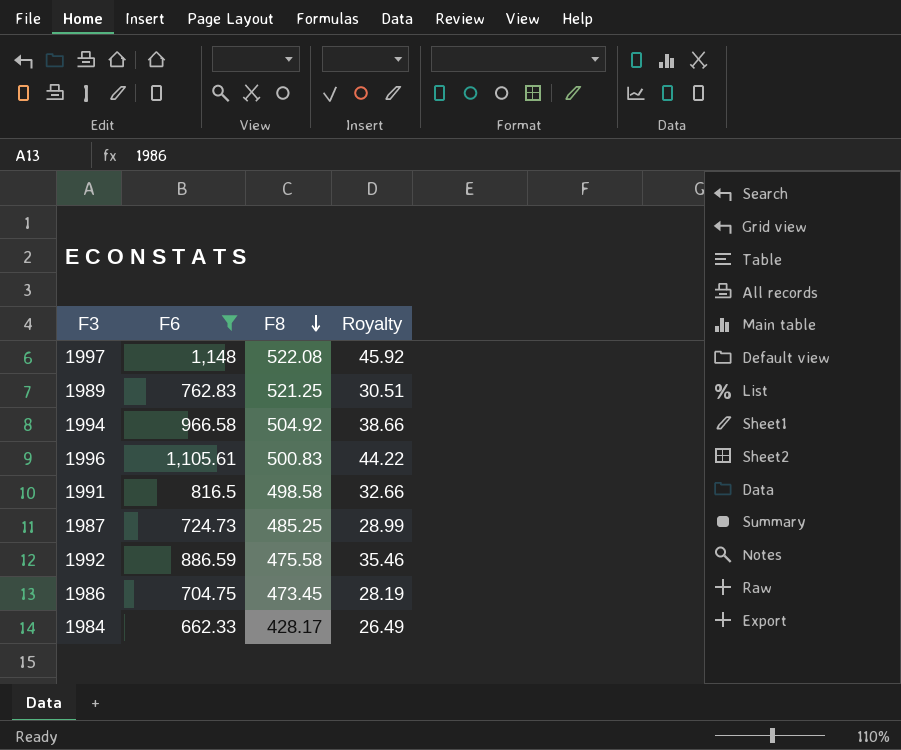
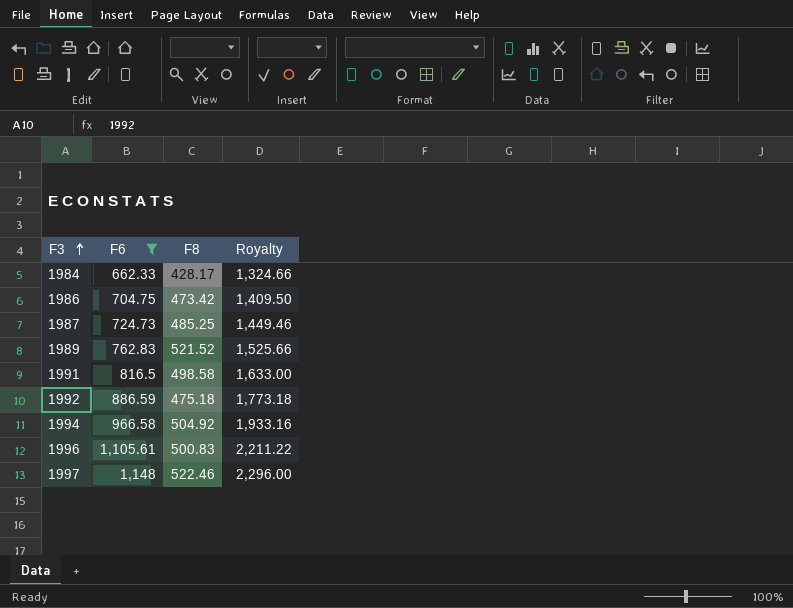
row order: F8 descending -> F3 ascending
column Royalty | formula: [F6] * 0.04 -> [F6] * 2
1986 | F8: 473.45 -> 473.42
1989 | F8: 521.25 -> 521.52
1992 | F8: 475.58 -> 475.18
1997 | F8: 522.08 -> 522.46

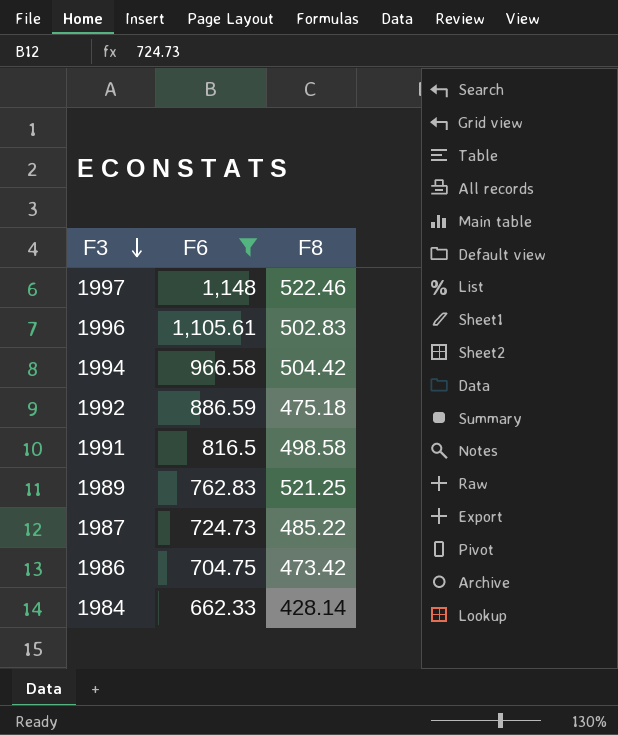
row order: F3 ascending -> F3 descending
column Royalty | formula: [F6] * 2 -> none
1996 | F8: 500.83 -> 502.83
1994 | F8: 504.92 -> 504.42
1989 | F8: 521.52 -> 521.25
1987 | F8: 485.25 -> 485.22
1984 | F8: 428.17 -> 428.14

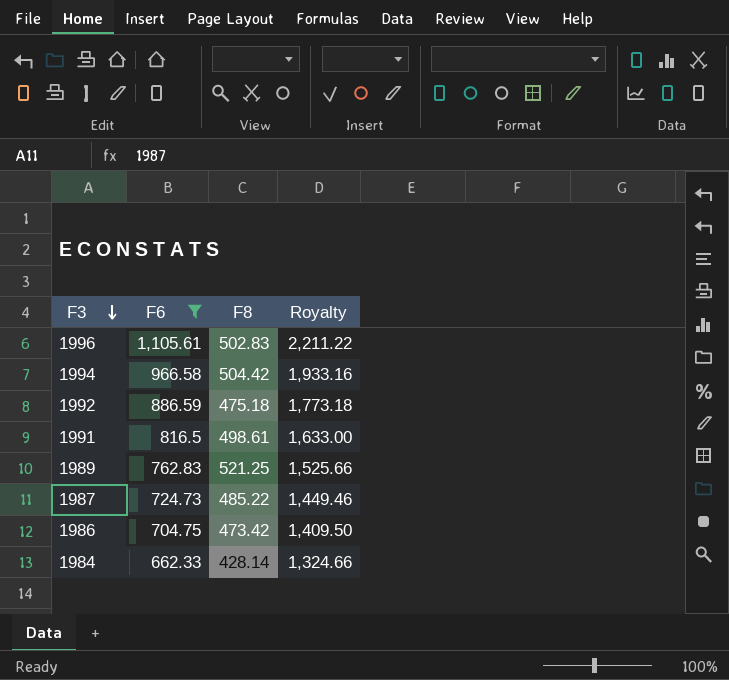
column Royalty | formula: none -> [F6] * 2
row 1997: 1,148 | 522.46 -> none
1991 | F8: 498.58 -> 498.61

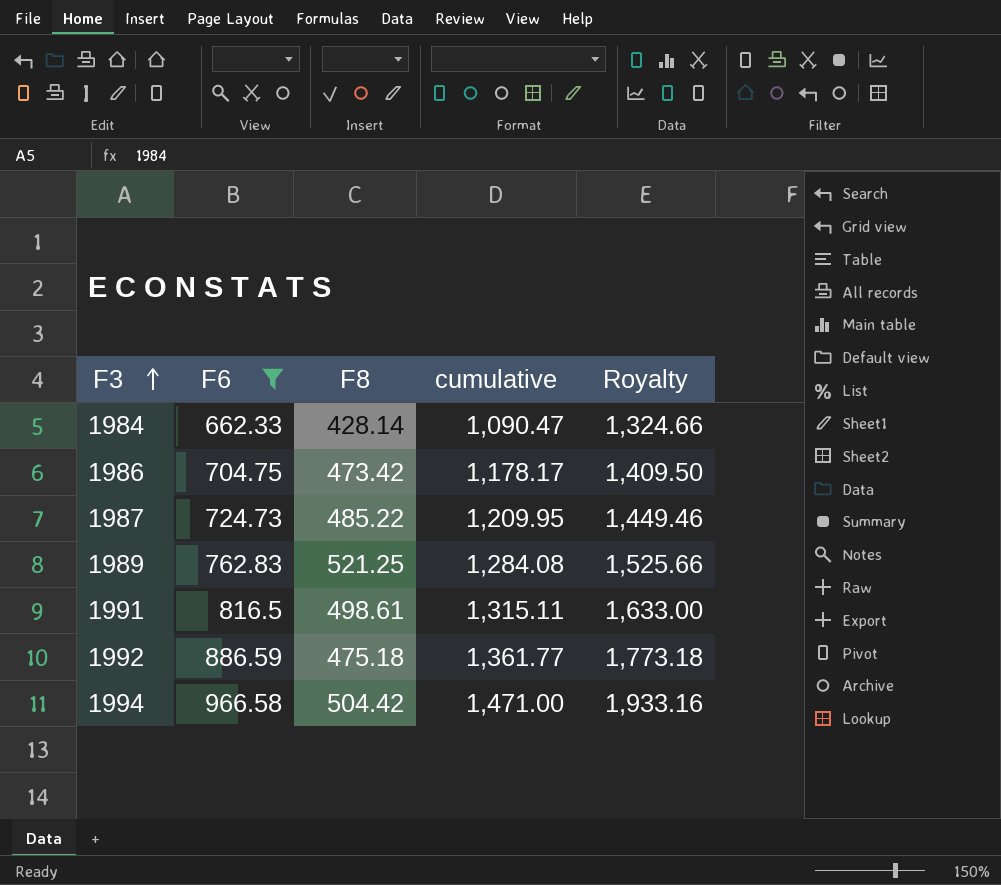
row order: F3 descending -> F3 ascending
column cumulative | formula: none -> [F6] + [F8]
row 1996: 1,105.61 | 502.83 | 2,211.22 -> none

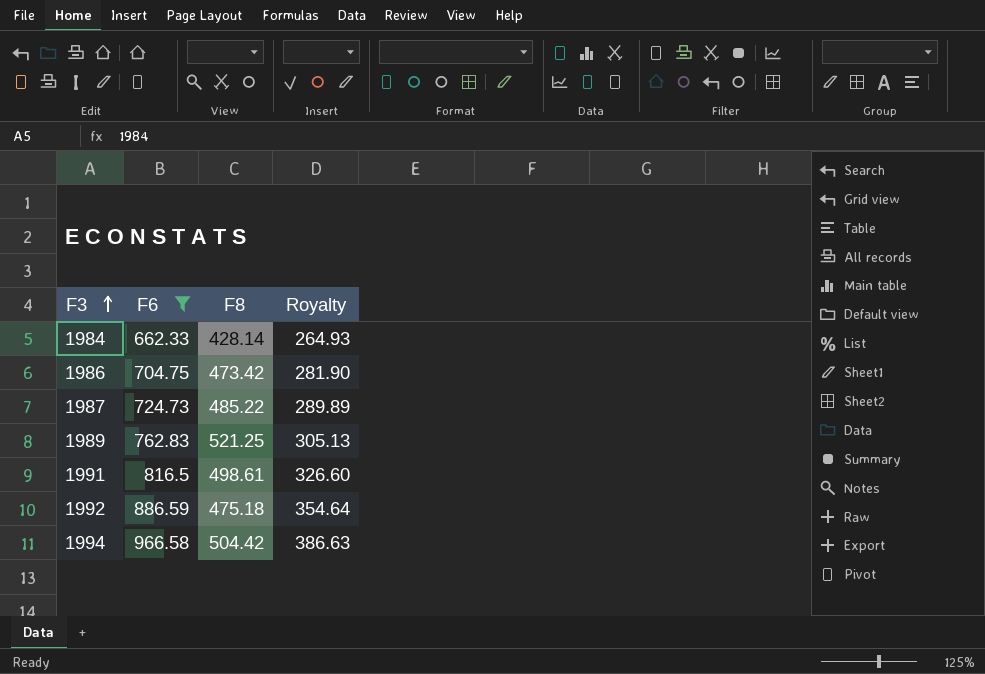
column cumulative | formula: [F6] + [F8] -> none
column Royalty | formula: [F6] * 2 -> [F6] * 0.4

